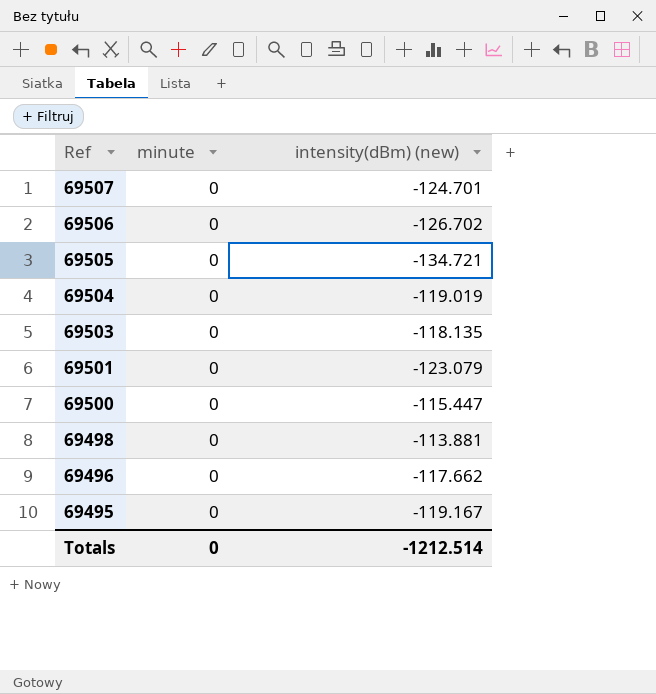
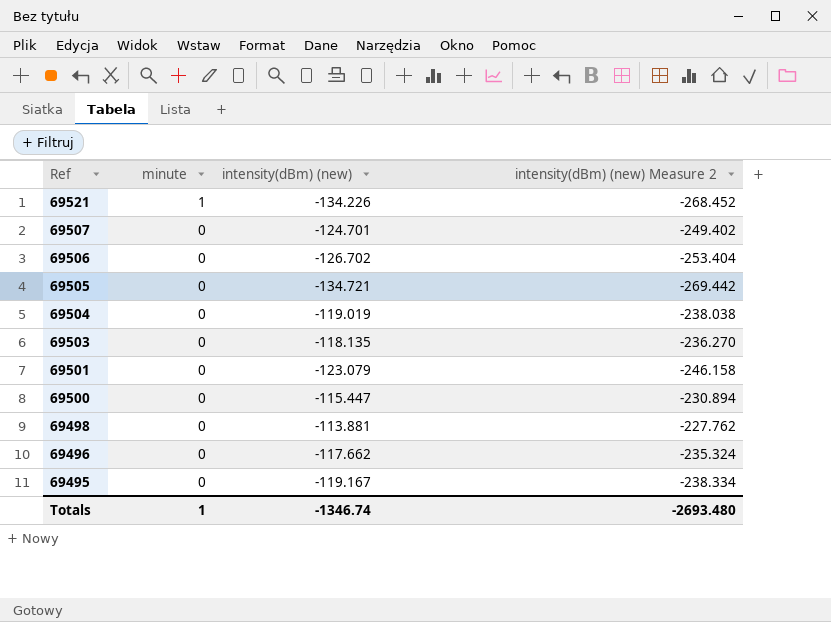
column intensity(dBm) (new) Measure 2 | formula: none -> [intensity(dBm) (new)] * 2
row 69521: none -> 1 | -134.226 | -268.452
Totals | minute: 0 -> 1
Totals | intensity(dBm) (new): -1212.514 -> -1346.74

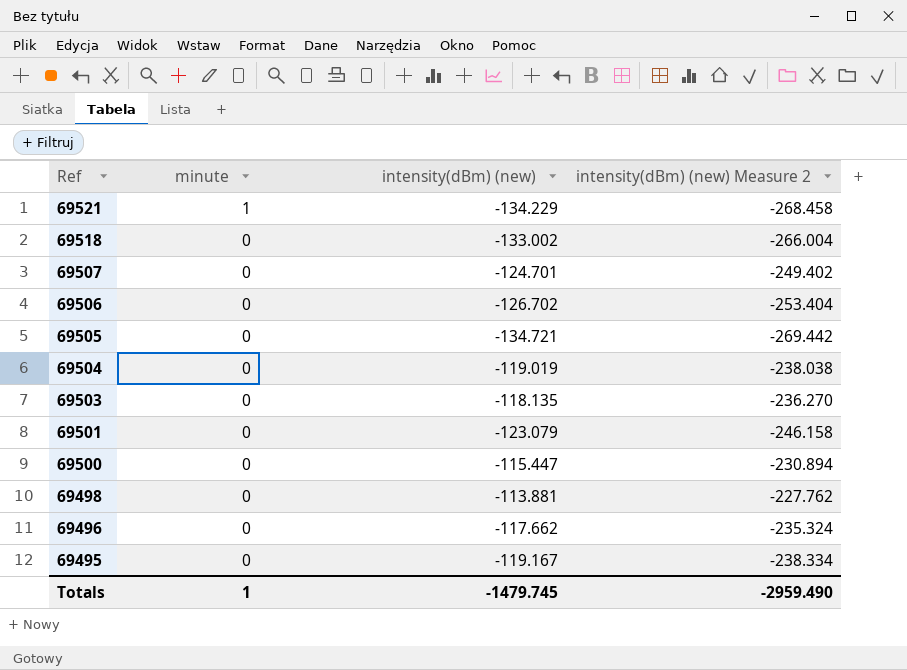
69521 | intensity(dBm) (new): -134.226 -> -134.229
69521 | intensity(dBm) (new) Measure 2: -268.452 -> -268.458
row 69518: none -> 0 | -133.002 | -266.004
Totals | intensity(dBm) (new): -1346.74 -> -1479.745
Totals | intensity(dBm) (new) Measure 2: -2693.480 -> -2959.490

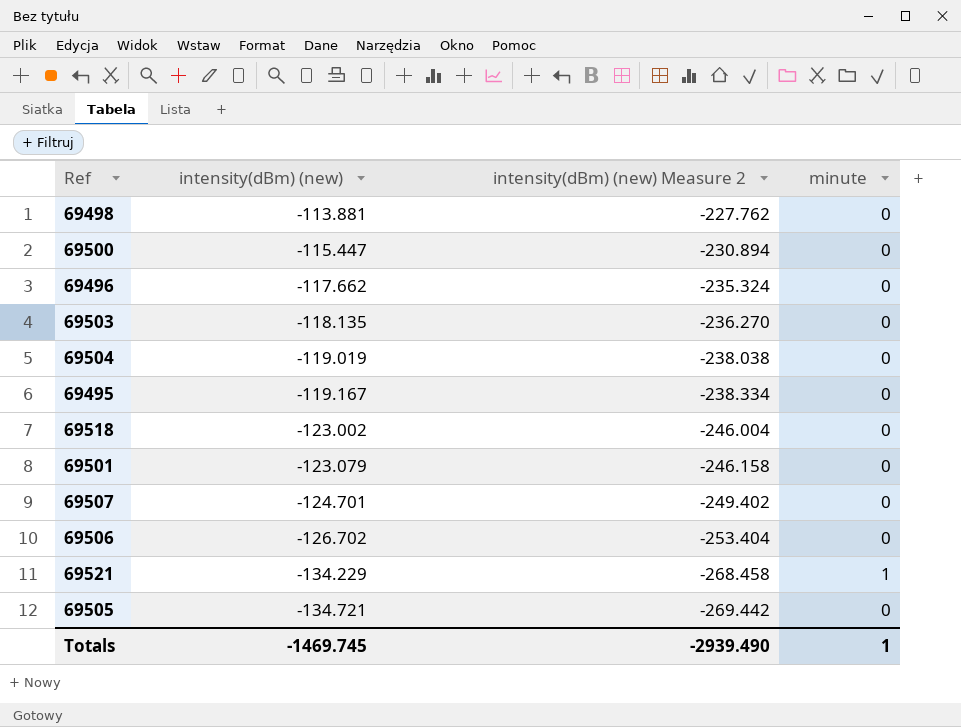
row order: Ref descending -> intensity(dBm) (new) descending
column minute | position: 2 -> 4
69518 | intensity(dBm) (new): -133.002 -> -123.002
69518 | intensity(dBm) (new) Measure 2: -266.004 -> -246.004
Totals | intensity(dBm) (new): -1479.745 -> -1469.745
Totals | intensity(dBm) (new) Measure 2: -2959.490 -> -2939.490

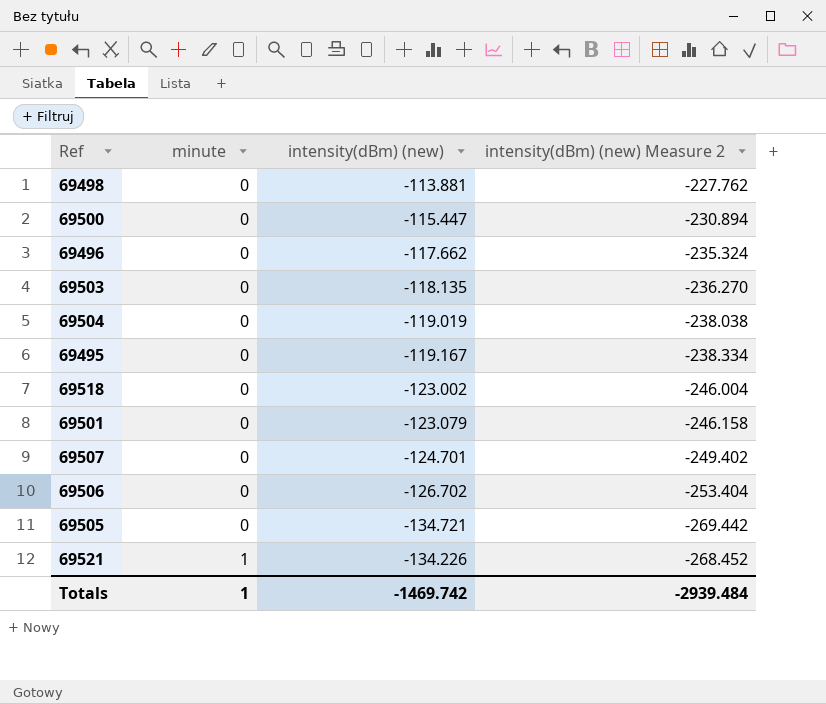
row order: intensity(dBm) (new) descending -> minute ascending
column minute | position: 4 -> 2
69521 | intensity(dBm) (new): -134.229 -> -134.226
69521 | intensity(dBm) (new) Measure 2: -268.458 -> -268.452
Totals | intensity(dBm) (new): -1469.745 -> -1469.742
Totals | intensity(dBm) (new) Measure 2: -2939.490 -> -2939.484

